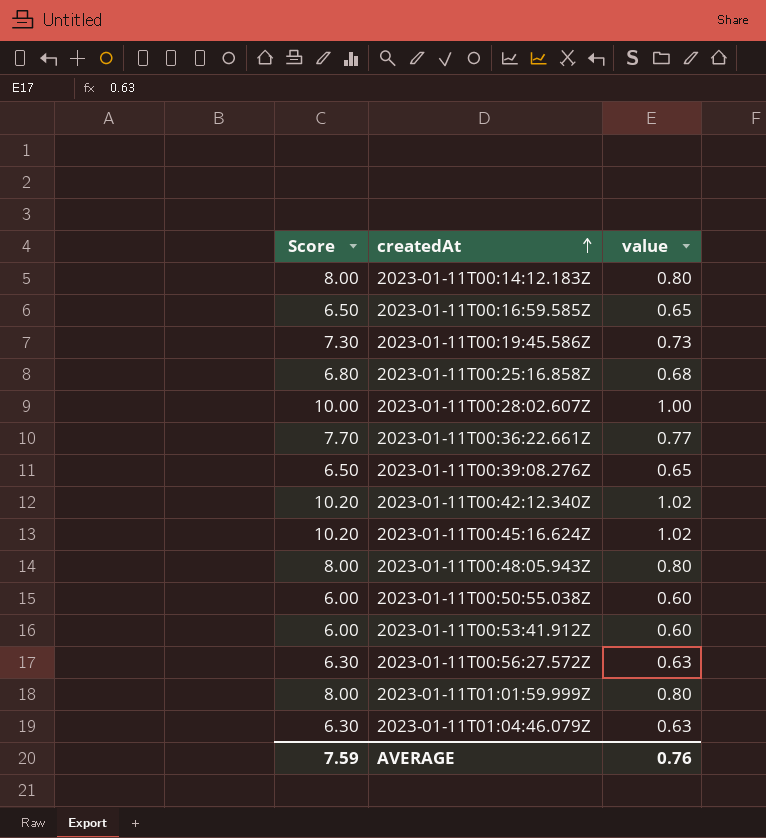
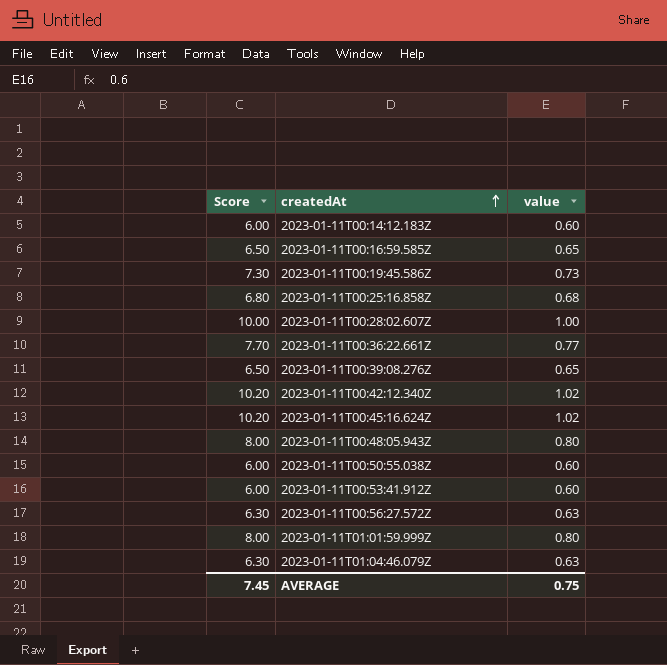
2023-01-11T00:14:12.183Z | Score: 8.00 -> 6.00
2023-01-11T00:14:12.183Z | value: 0.80 -> 0.60
AVERAGE | Score: 7.59 -> 7.45
AVERAGE | value: 0.76 -> 0.75

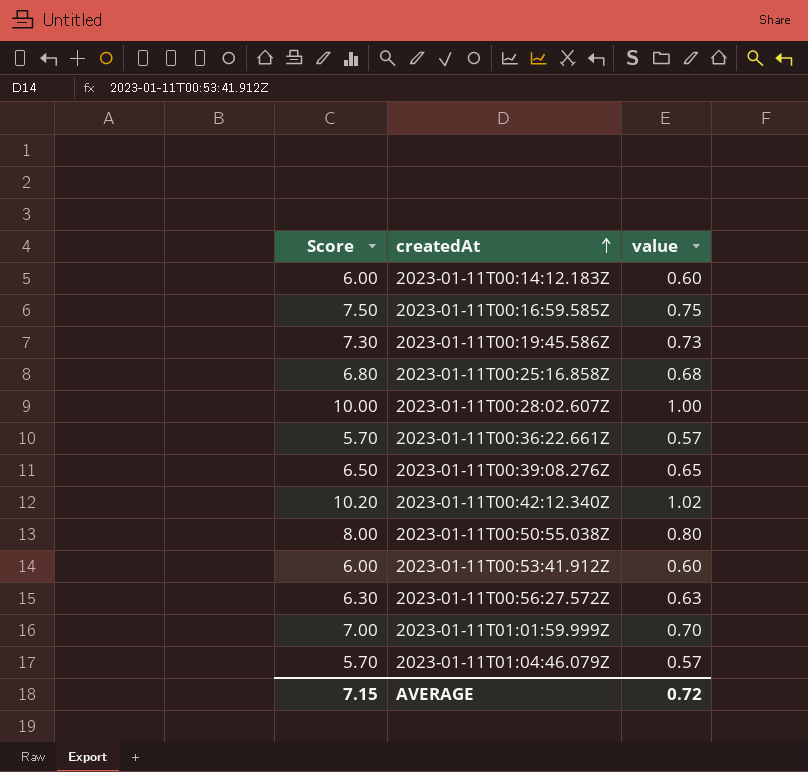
row 2023-01-11T00:45:16.624Z: 10.20 | 1.02 -> none
row 2023-01-11T00:48:05.943Z: 8.00 | 0.80 -> none
2023-01-11T00:16:59.585Z | Score: 6.50 -> 7.50
2023-01-11T00:16:59.585Z | value: 0.65 -> 0.75
2023-01-11T00:36:22.661Z | Score: 7.70 -> 5.70
2023-01-11T00:36:22.661Z | value: 0.77 -> 0.57
2023-01-11T00:50:55.038Z | Score: 6.00 -> 8.00
2023-01-11T00:50:55.038Z | value: 0.60 -> 0.80
2023-01-11T01:01:59.999Z | Score: 8.00 -> 7.00
2023-01-11T01:01:59.999Z | value: 0.80 -> 0.70
2023-01-11T01:04:46.079Z | Score: 6.30 -> 5.70
2023-01-11T01:04:46.079Z | value: 0.63 -> 0.57
AVERAGE | Score: 7.45 -> 7.15
AVERAGE | value: 0.75 -> 0.72

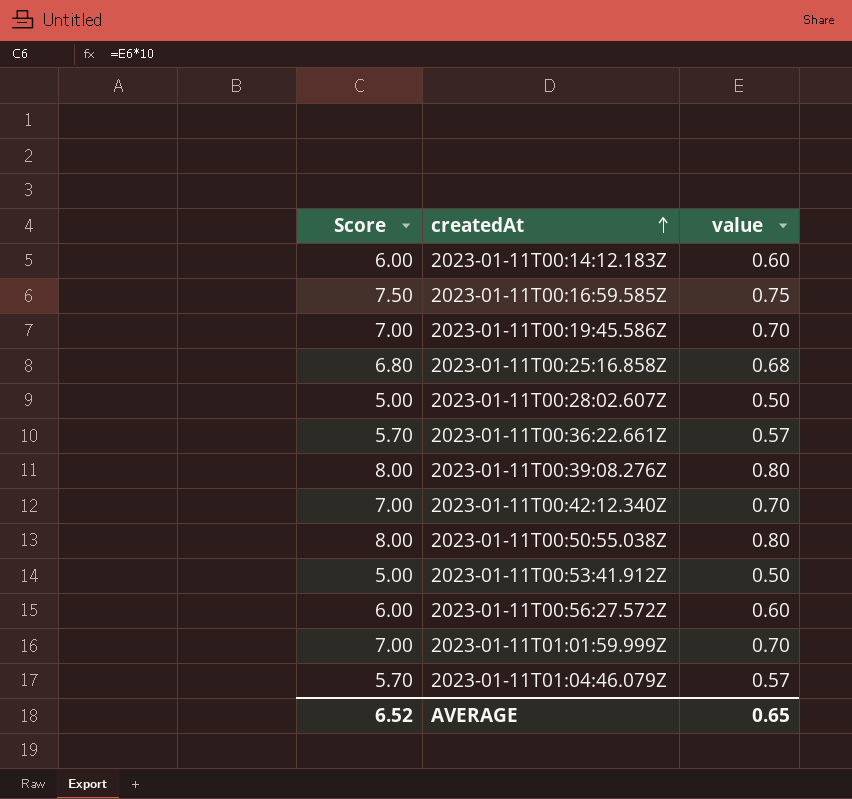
2023-01-11T00:19:45.586Z | Score: 7.30 -> 7.00
2023-01-11T00:19:45.586Z | value: 0.73 -> 0.70
2023-01-11T00:28:02.607Z | Score: 10.00 -> 5.00
2023-01-11T00:28:02.607Z | value: 1.00 -> 0.50
2023-01-11T00:39:08.276Z | Score: 6.50 -> 8.00
2023-01-11T00:39:08.276Z | value: 0.65 -> 0.80
2023-01-11T00:42:12.340Z | Score: 10.20 -> 7.00
2023-01-11T00:42:12.340Z | value: 1.02 -> 0.70
2023-01-11T00:53:41.912Z | Score: 6.00 -> 5.00
2023-01-11T00:53:41.912Z | value: 0.60 -> 0.50
2023-01-11T00:56:27.572Z | Score: 6.30 -> 6.00
2023-01-11T00:56:27.572Z | value: 0.63 -> 0.60
AVERAGE | Score: 7.15 -> 6.52
AVERAGE | value: 0.72 -> 0.65

